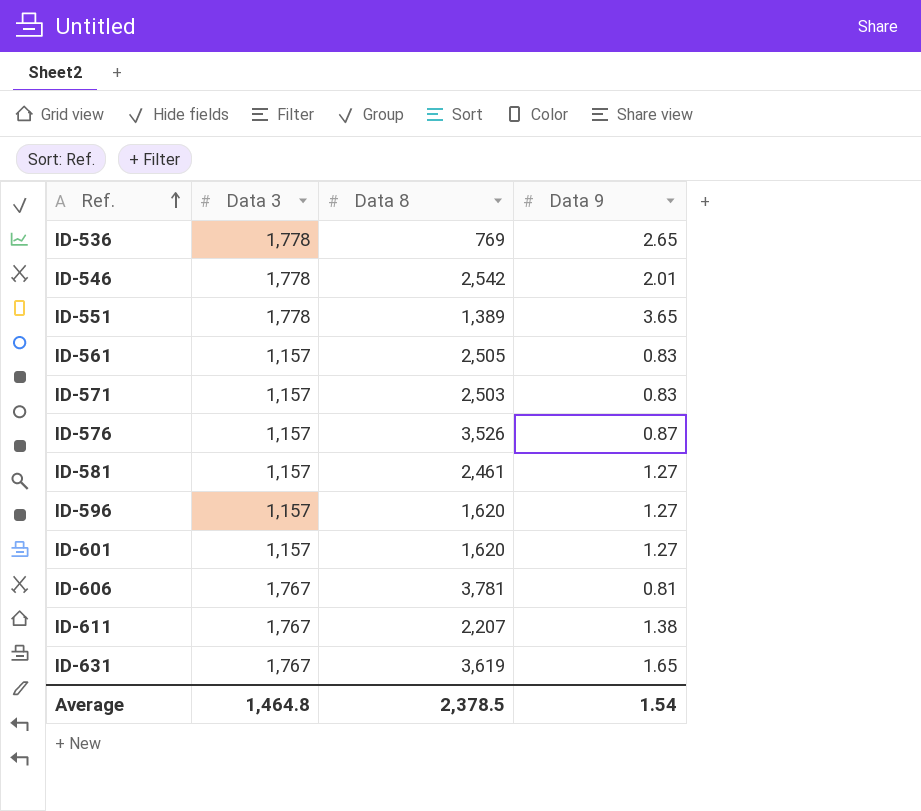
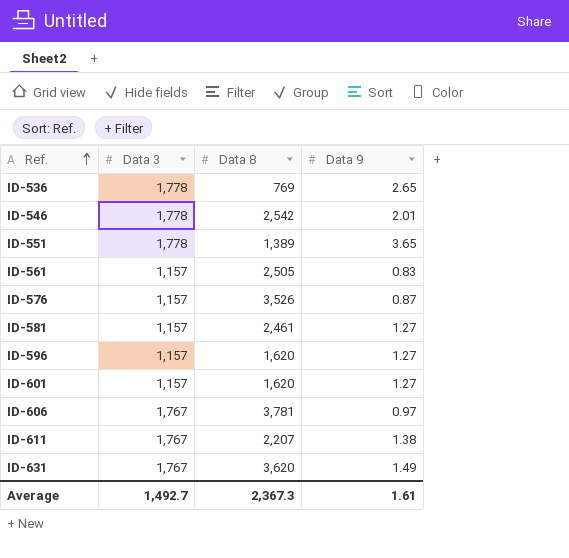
row ID-571: 1,157 | 2,503 | 0.83 -> none
ID-606 | Data 9: 0.81 -> 0.97
ID-631 | Data 8: 3,619 -> 3,620
ID-631 | Data 9: 1.65 -> 1.49
Average | Data 3: 1,464.8 -> 1,492.7
Average | Data 8: 2,378.5 -> 2,367.3
Average | Data 9: 1.54 -> 1.61

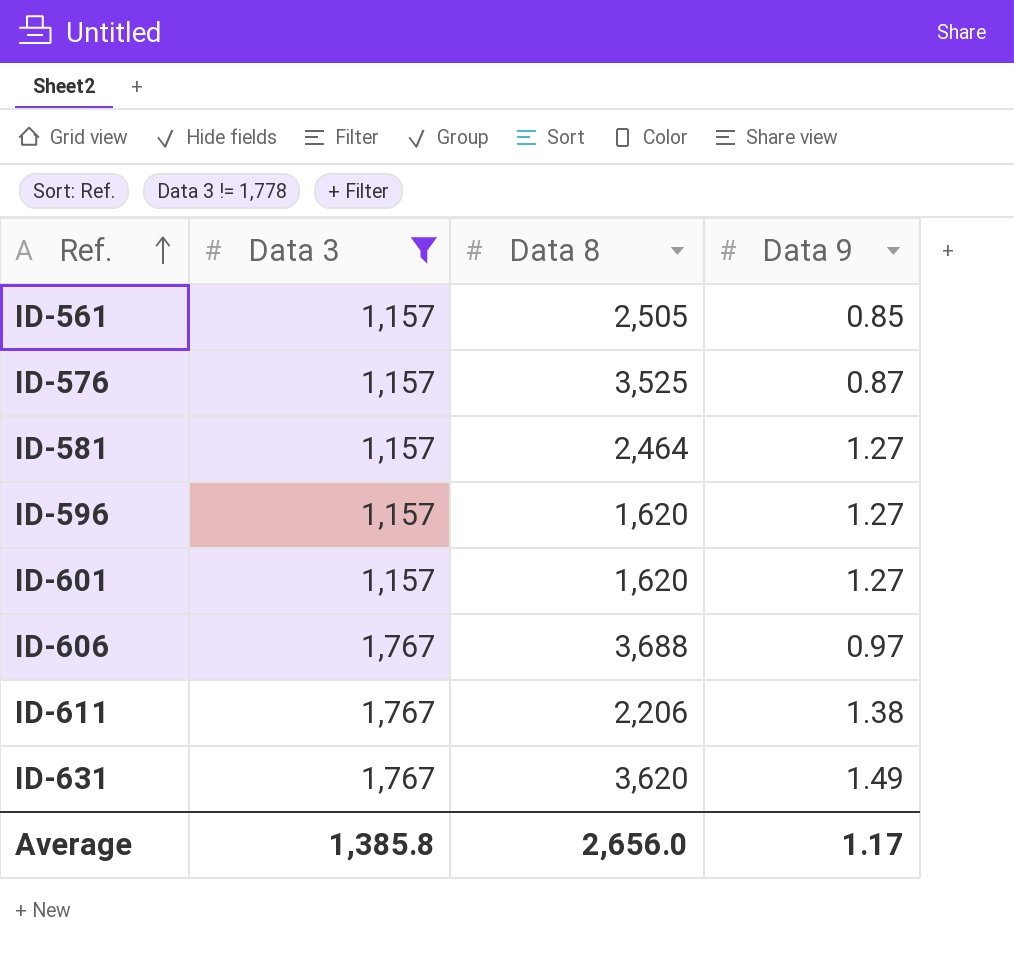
filter: none -> Data 3 != 1,778
ID-561 | Data 9: 0.83 -> 0.85
ID-576 | Data 8: 3,526 -> 3,525
ID-581 | Data 8: 2,461 -> 2,464
ID-606 | Data 8: 3,781 -> 3,688
ID-611 | Data 8: 2,207 -> 2,206
Average | Data 3: 1,492.7 -> 1,385.8
Average | Data 8: 2,367.3 -> 2,656.0
Average | Data 9: 1.61 -> 1.17

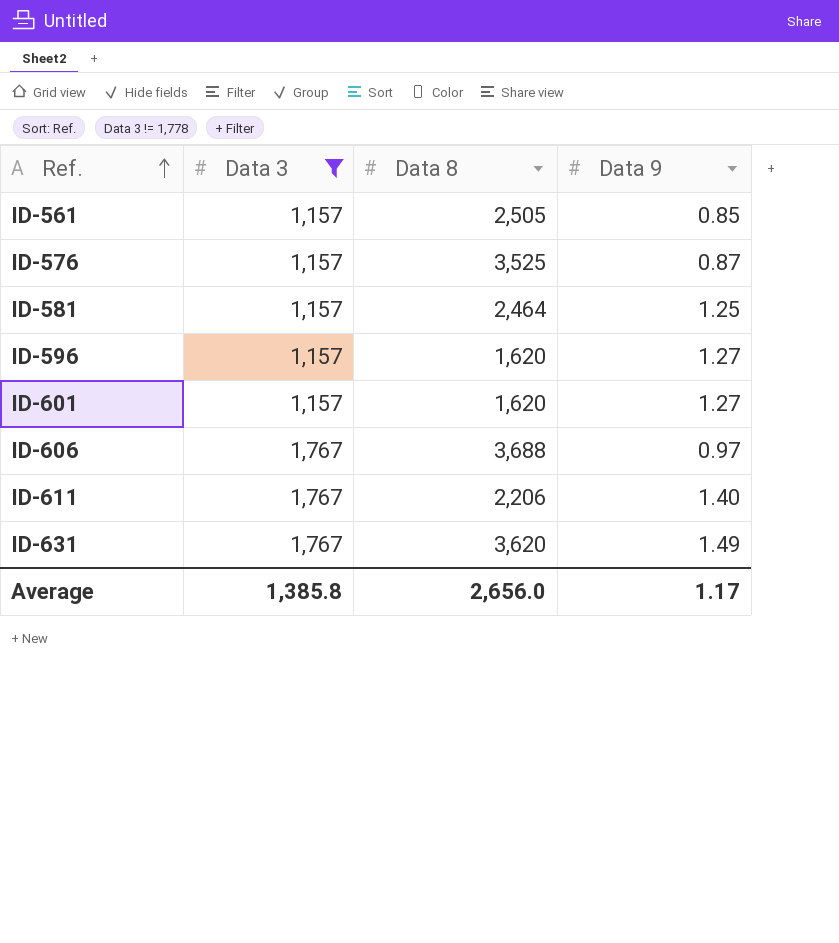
ID-581 | Data 9: 1.27 -> 1.25
ID-611 | Data 9: 1.38 -> 1.40

